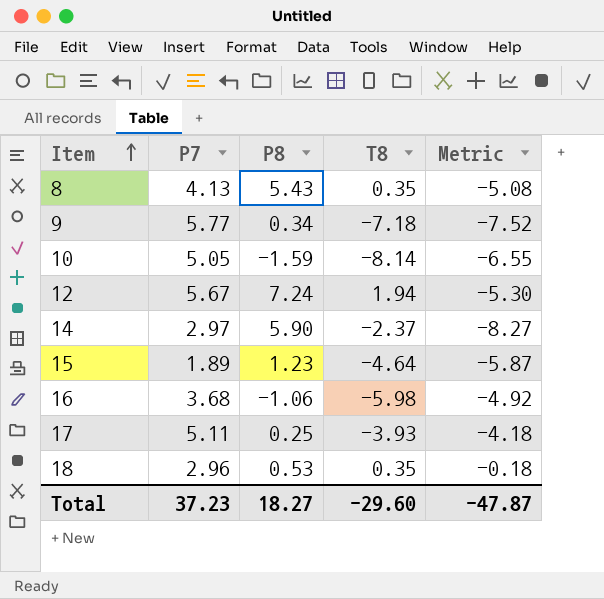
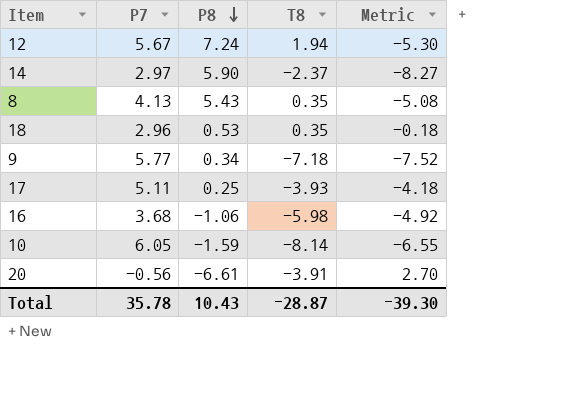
row order: Item ascending -> P8 descending
row 15: 1.89 | 1.23 | -4.64 | -5.87 -> none
10 | P7: 5.05 -> 6.05
row 20: none -> -0.56 | -6.61 | -3.91 | 2.70
Total | P7: 37.23 -> 35.78
Total | P8: 18.27 -> 10.43
Total | T8: -29.60 -> -28.87
Total | Metric: -47.87 -> -39.30

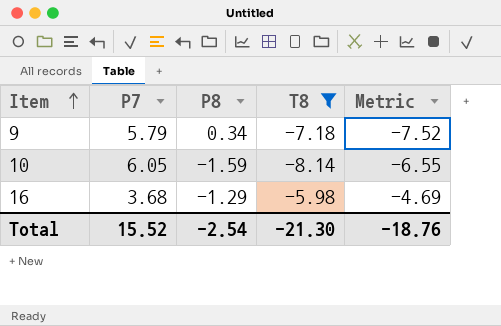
filter: none -> T8 <= -5.98
row order: P8 descending -> Item ascending
9 | P7: 5.77 -> 5.79
16 | P8: -1.06 -> -1.29
16 | Metric: -4.92 -> -4.69
Total | P7: 35.78 -> 15.52
Total | P8: 10.43 -> -2.54
Total | T8: -28.87 -> -21.30
Total | Metric: -39.30 -> -18.76

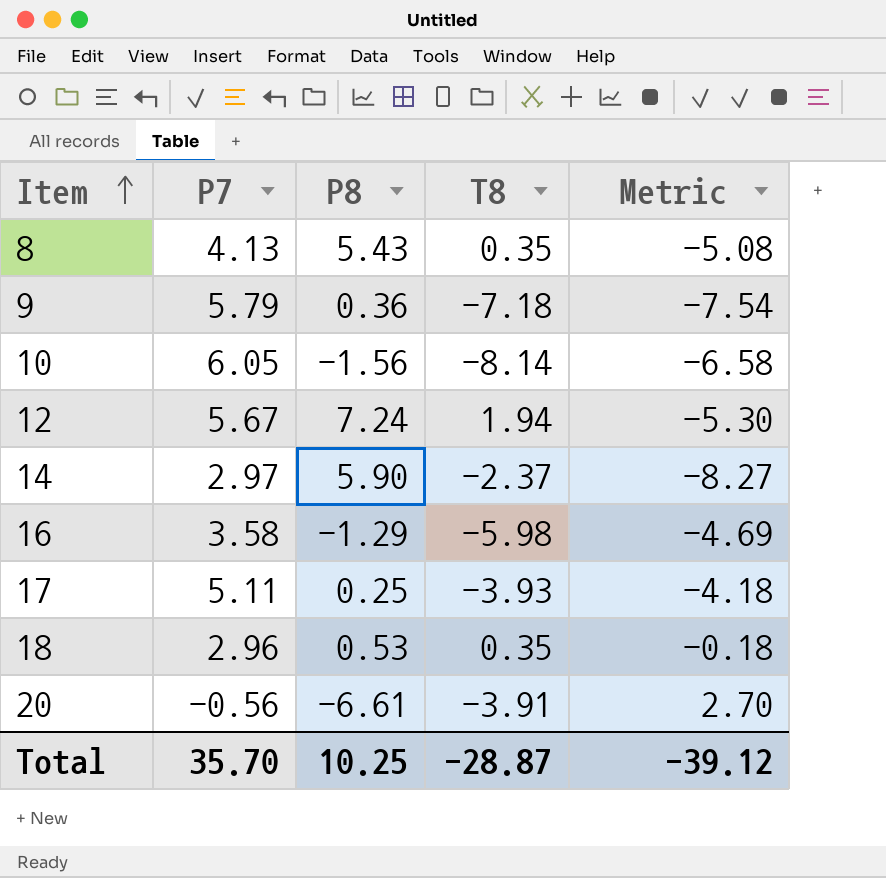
filter: T8 <= -5.98 -> none
9 | P8: 0.34 -> 0.36
9 | Metric: -7.52 -> -7.54
10 | P8: -1.59 -> -1.56
10 | Metric: -6.55 -> -6.58
16 | P7: 3.68 -> 3.58
Total | P7: 15.52 -> 35.70
Total | P8: -2.54 -> 10.25
Total | T8: -21.30 -> -28.87
Total | Metric: -18.76 -> -39.12

